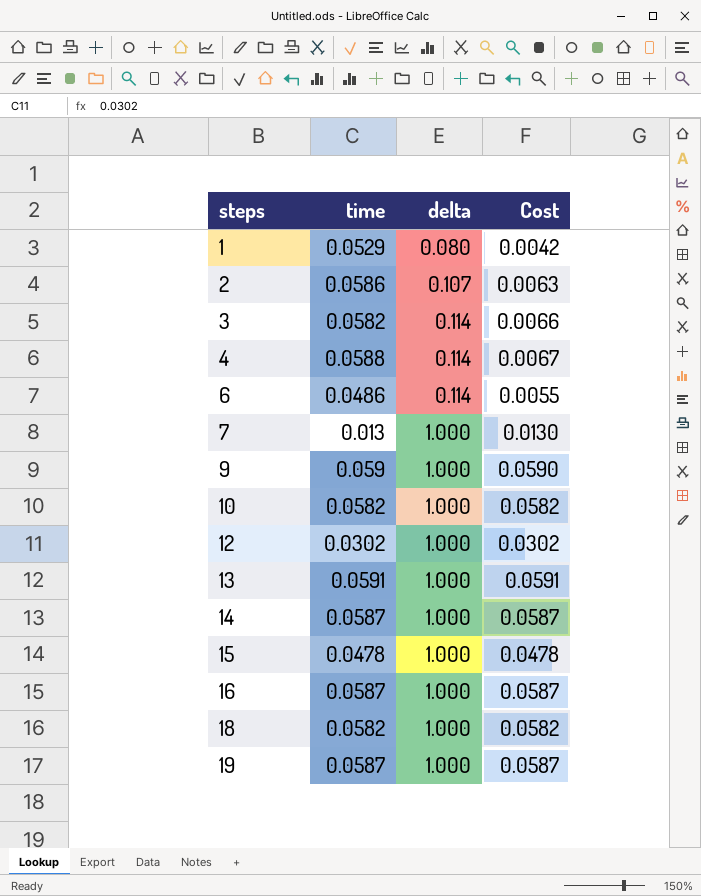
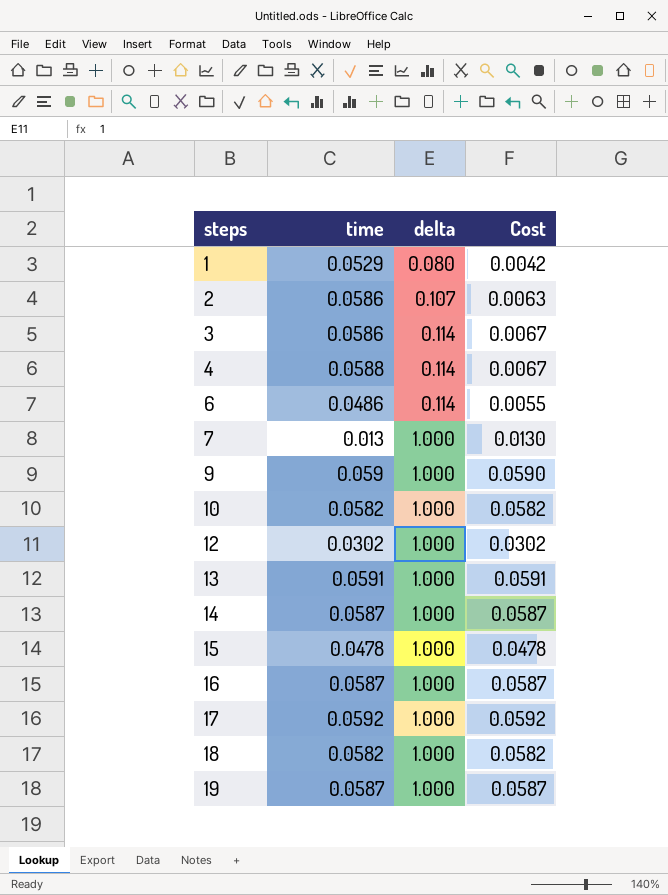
3 | time: 0.0582 -> 0.0586
3 | Cost: 0.0066 -> 0.0067
row 17: none -> 0.0592 | 1.000 | 0.0592

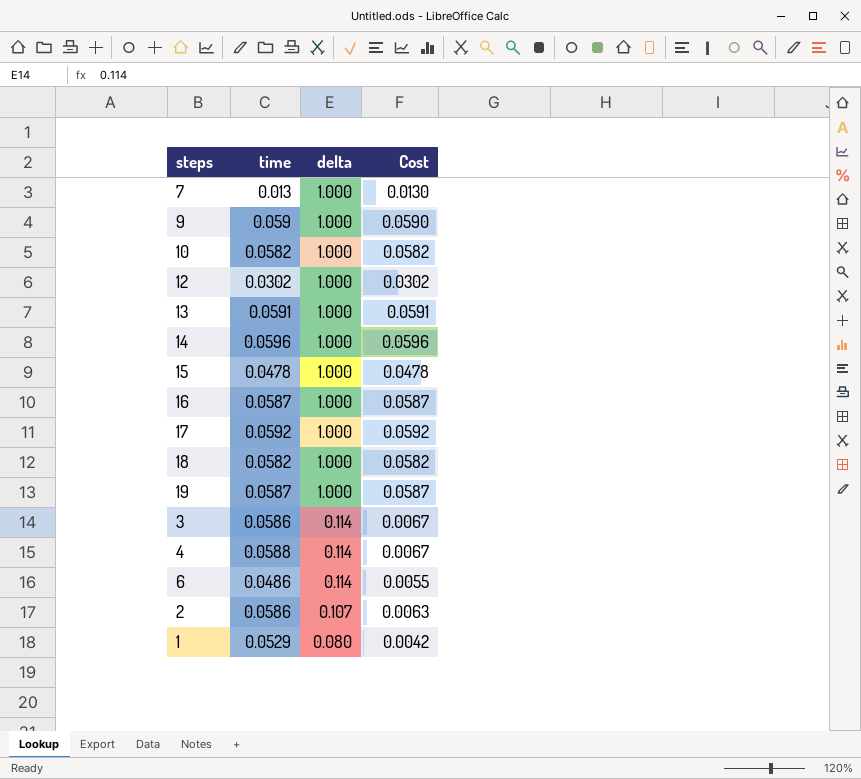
row order: steps ascending -> delta descending
14 | time: 0.0587 -> 0.0596
14 | Cost: 0.0587 -> 0.0596

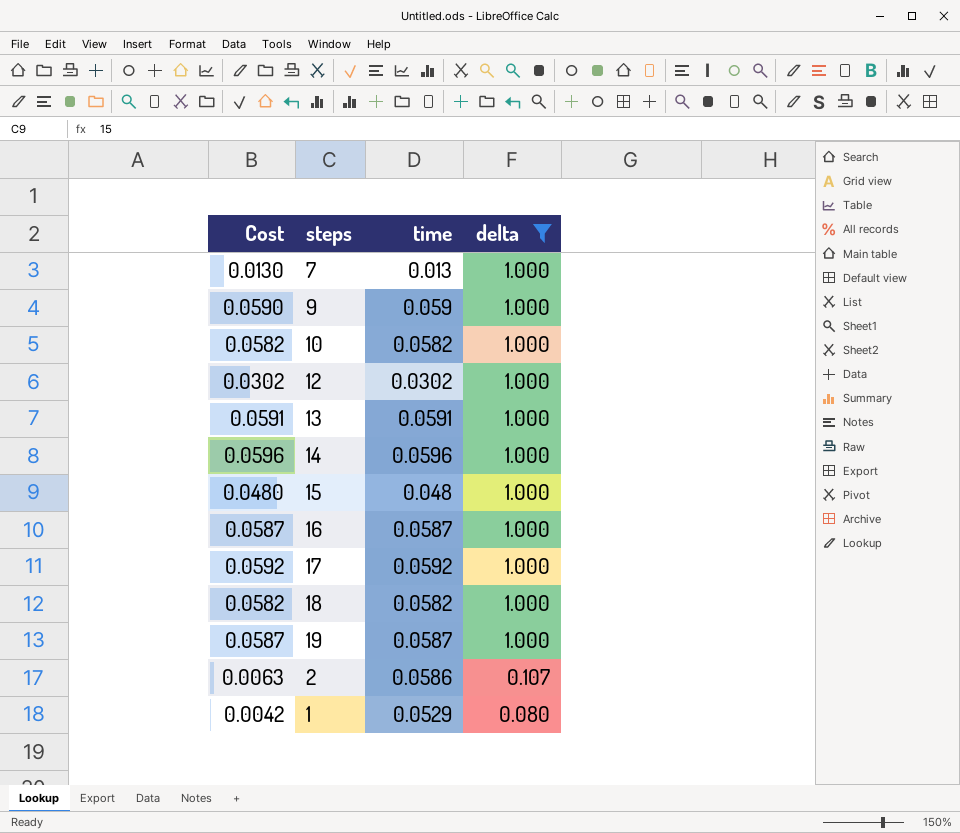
filter: none -> delta != 0.114
column Cost | position: 4 -> 1
15 | Cost: 0.0478 -> 0.0480
15 | time: 0.0478 -> 0.048

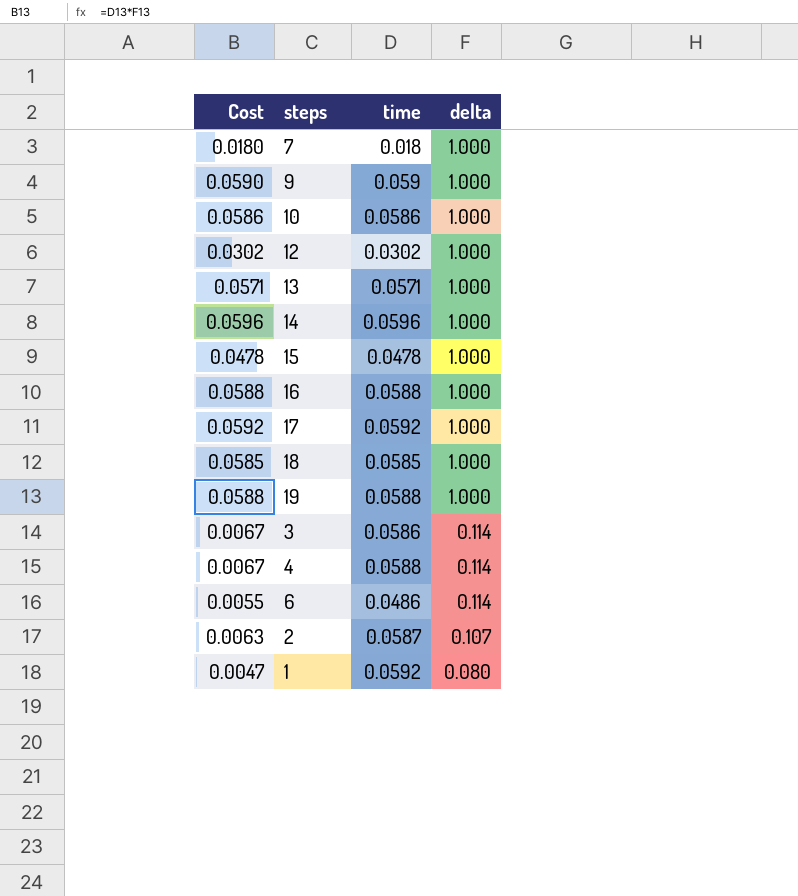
filter: delta != 0.114 -> none
7 | Cost: 0.0130 -> 0.0180
7 | time: 0.013 -> 0.018
10 | Cost: 0.0582 -> 0.0586
10 | time: 0.0582 -> 0.0586
13 | Cost: 0.0591 -> 0.0571
13 | time: 0.0591 -> 0.0571
15 | Cost: 0.0480 -> 0.0478
15 | time: 0.048 -> 0.0478
16 | Cost: 0.0587 -> 0.0588
16 | time: 0.0587 -> 0.0588
18 | Cost: 0.0582 -> 0.0585
18 | time: 0.0582 -> 0.0585
19 | Cost: 0.0587 -> 0.0588
19 | time: 0.0587 -> 0.0588
2 | time: 0.0586 -> 0.0587
1 | Cost: 0.0042 -> 0.0047
1 | time: 0.0529 -> 0.0592

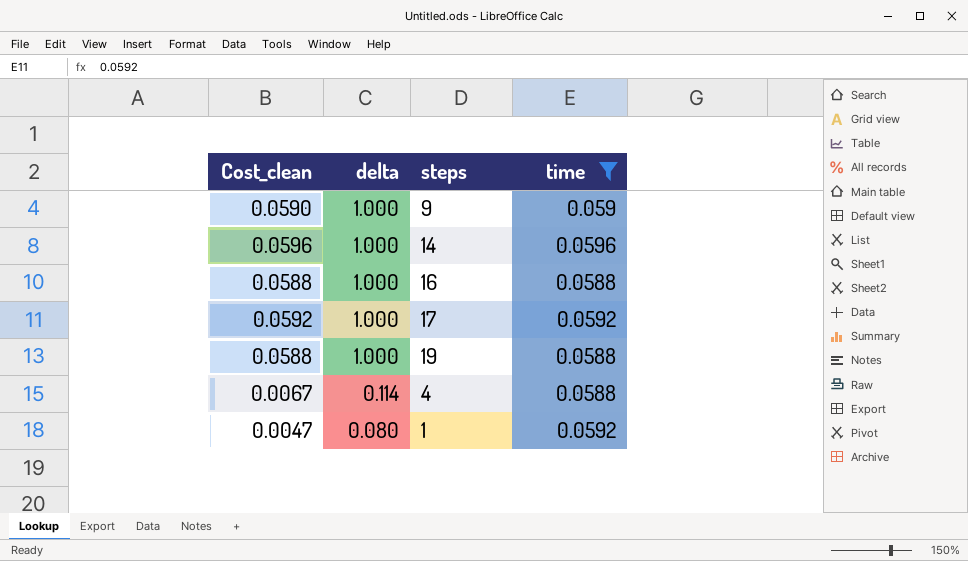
filter: none -> time >= 0.0588
column name: Cost -> Cost_clean
column delta | position: 4 -> 2

